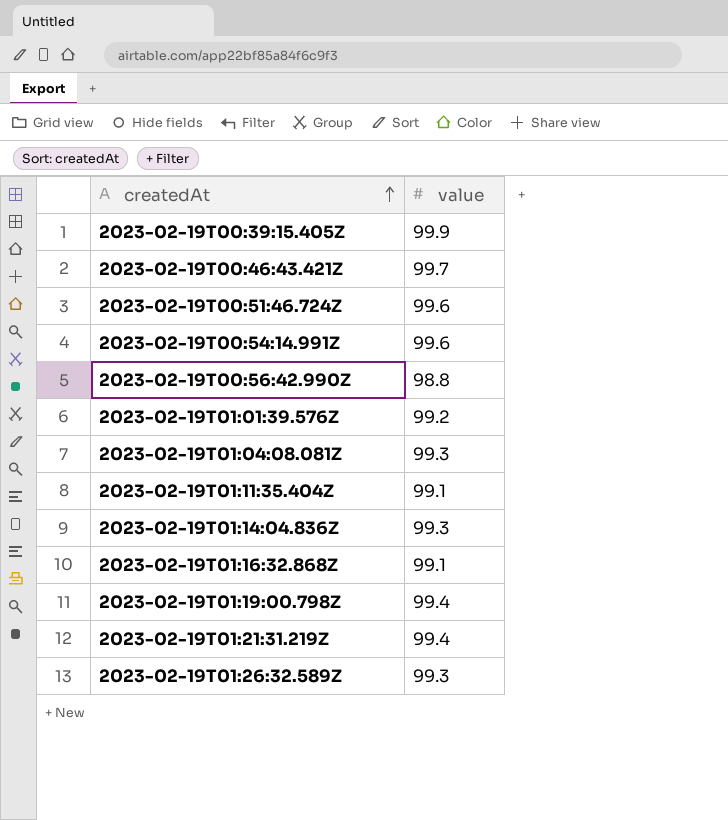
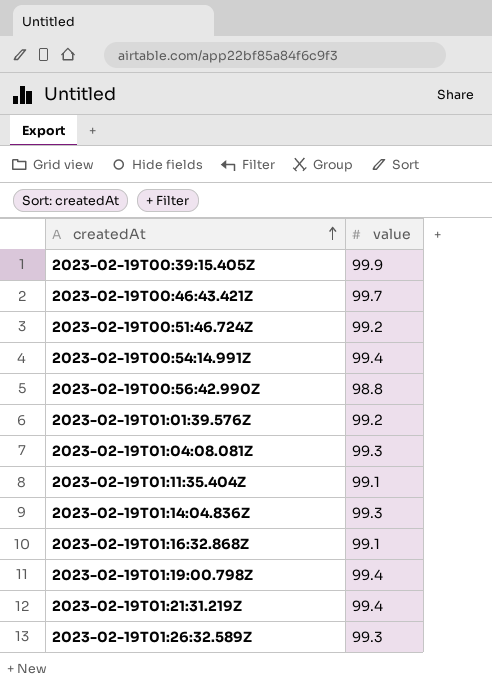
2023-02-19T00:51:46.724Z | value: 99.6 -> 99.2
2023-02-19T00:54:14.991Z | value: 99.6 -> 99.4

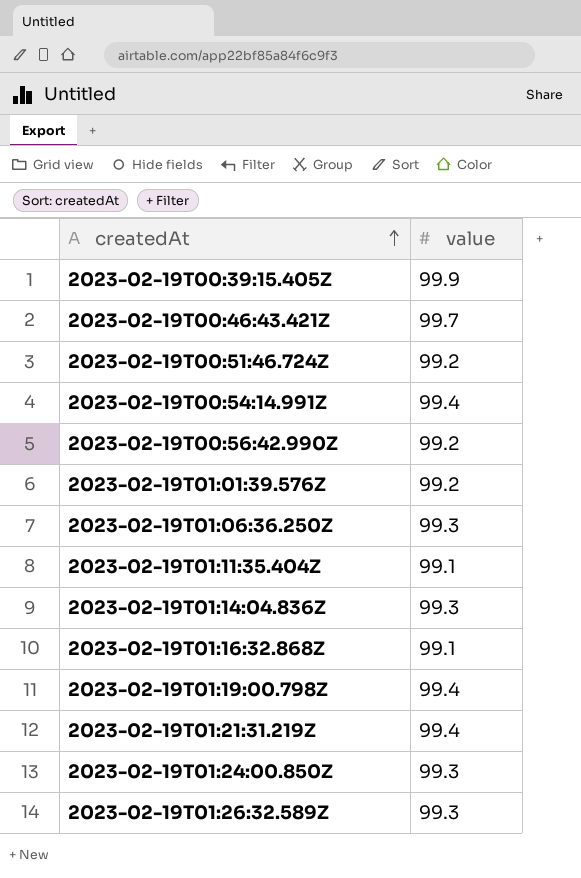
row 2023-02-19T01:04:08.081Z: 99.3 -> none
2023-02-19T00:56:42.990Z | value: 98.8 -> 99.2
row 2023-02-19T01:06:36.250Z: none -> 99.3
row 2023-02-19T01:24:00.850Z: none -> 99.3

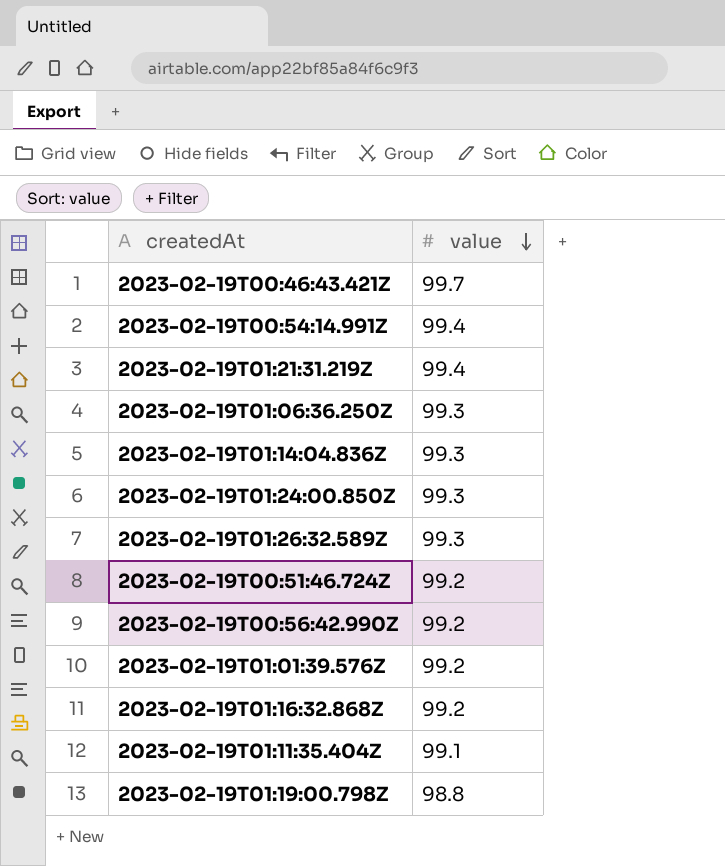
row order: createdAt ascending -> value descending
row 2023-02-19T00:39:15.405Z: 99.9 -> none
2023-02-19T01:16:32.868Z | value: 99.1 -> 99.2
2023-02-19T01:19:00.798Z | value: 99.4 -> 98.8

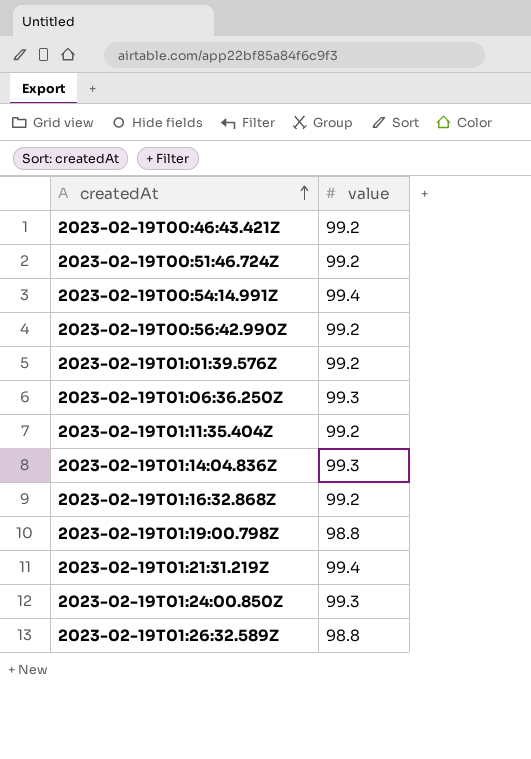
row order: value descending -> createdAt ascending
2023-02-19T00:46:43.421Z | value: 99.7 -> 99.2
2023-02-19T01:11:35.404Z | value: 99.1 -> 99.2
2023-02-19T01:26:32.589Z | value: 99.3 -> 98.8

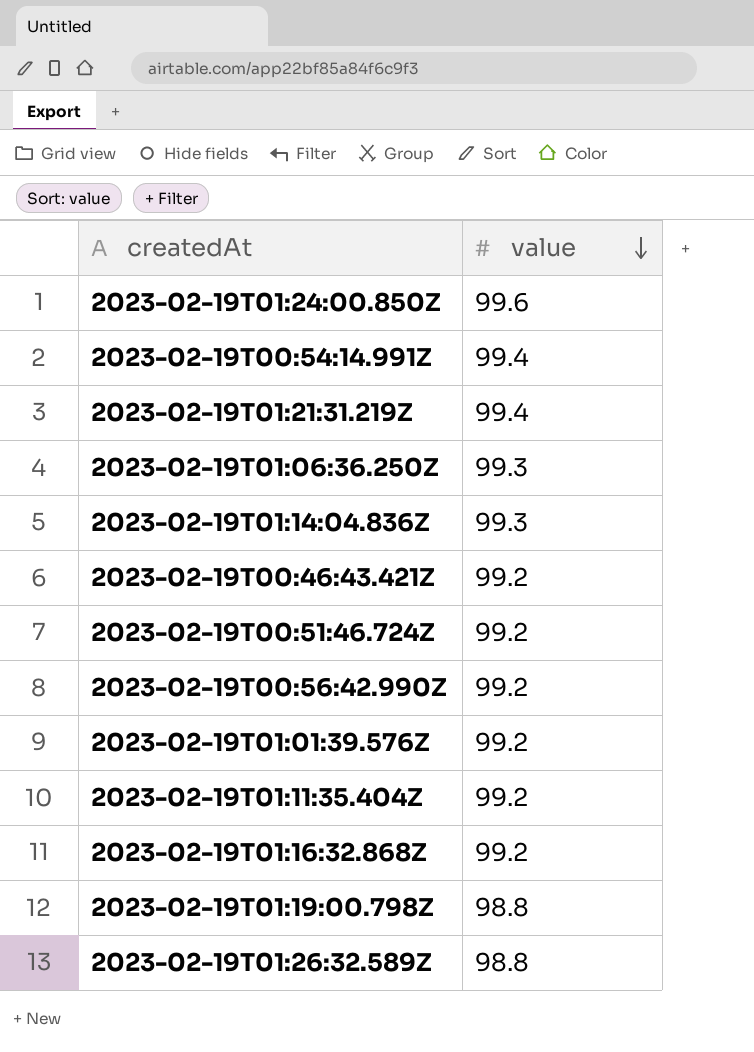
row order: createdAt ascending -> value descending
2023-02-19T01:24:00.850Z | value: 99.3 -> 99.6

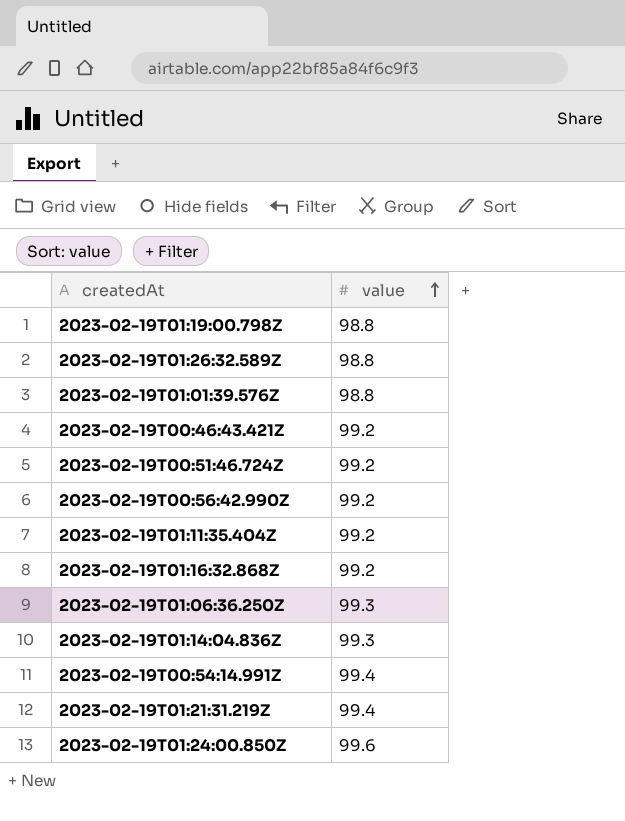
row order: value descending -> value ascending
2023-02-19T01:01:39.576Z | value: 99.2 -> 98.8

